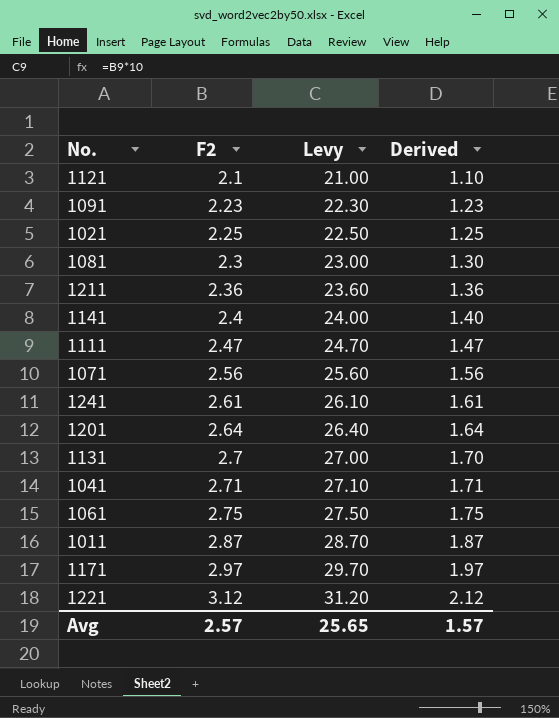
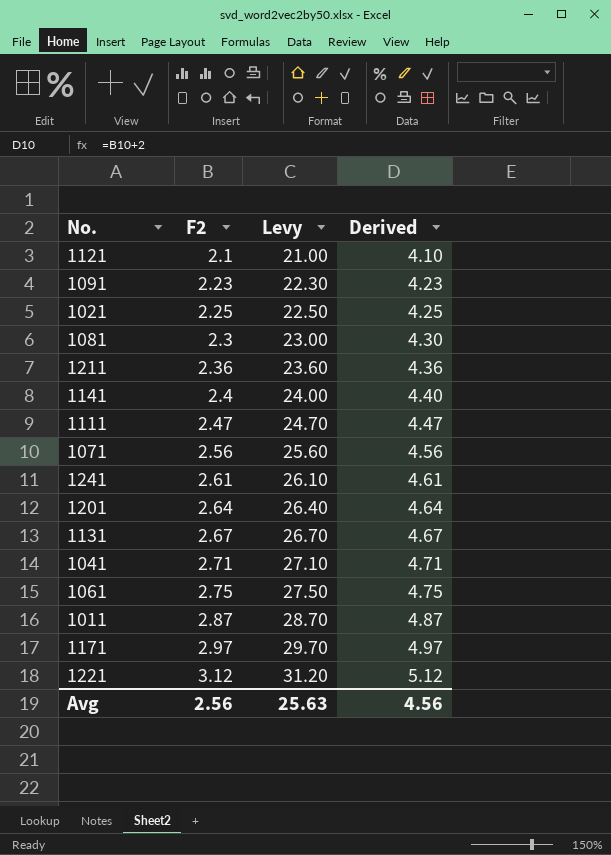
column Derived | formula: [F2] - 1 -> [F2] + 2
1131 | F2: 2.7 -> 2.67
1131 | Levy: 27.00 -> 26.70
Avg | F2: 2.57 -> 2.56
Avg | Levy: 25.65 -> 25.63
Avg | Derived: 1.57 -> 4.56

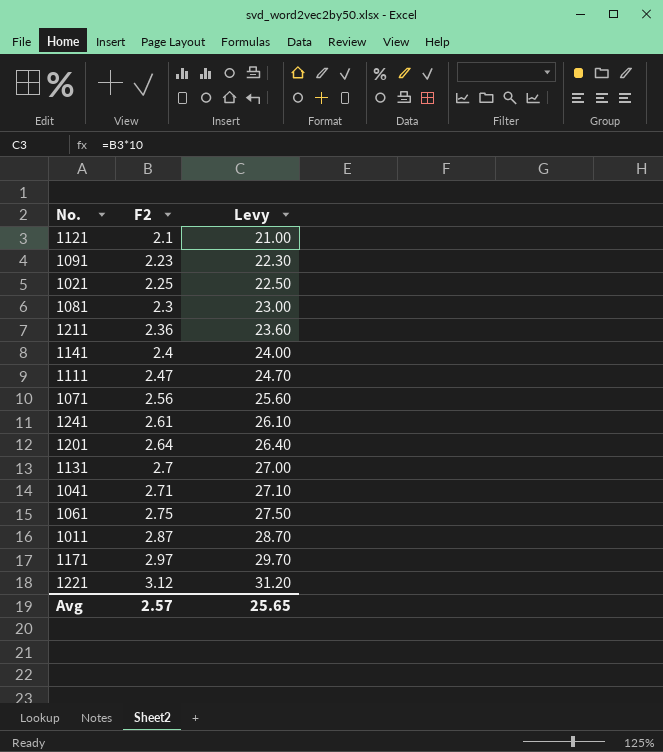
column Derived | formula: [F2] + 2 -> none
1131 | F2: 2.67 -> 2.7
1131 | Levy: 26.70 -> 27.00
Avg | F2: 2.56 -> 2.57
Avg | Levy: 25.63 -> 25.65

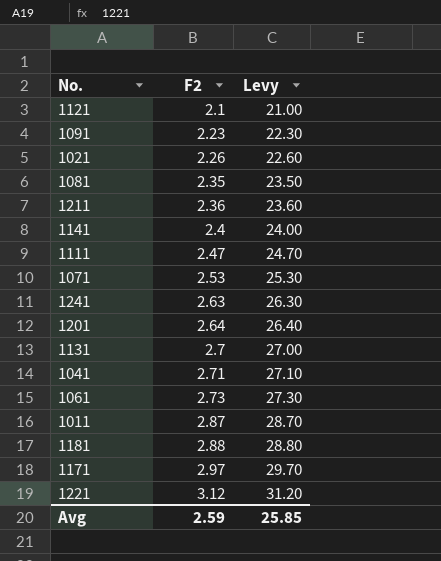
1021 | F2: 2.25 -> 2.26
1021 | Levy: 22.50 -> 22.60
1081 | F2: 2.3 -> 2.35
1081 | Levy: 23.00 -> 23.50
1071 | F2: 2.56 -> 2.53
1071 | Levy: 25.60 -> 25.30
1241 | F2: 2.61 -> 2.63
1241 | Levy: 26.10 -> 26.30
1061 | F2: 2.75 -> 2.73
1061 | Levy: 27.50 -> 27.30
row 1181: none -> 2.88 | 28.80
Avg | F2: 2.57 -> 2.59
Avg | Levy: 25.65 -> 25.85

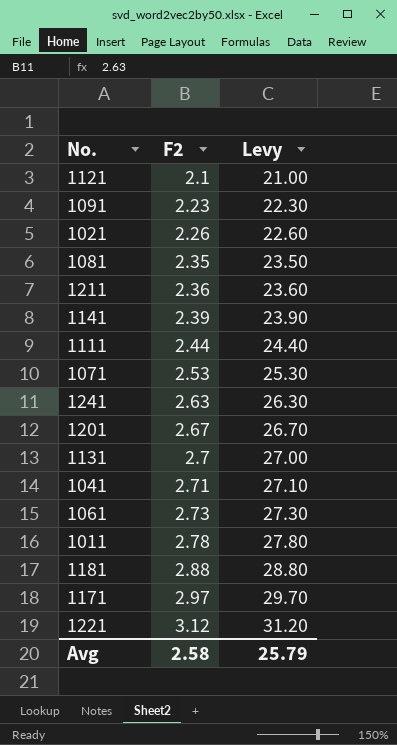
1141 | F2: 2.4 -> 2.39
1141 | Levy: 24.00 -> 23.90
1111 | F2: 2.47 -> 2.44
1111 | Levy: 24.70 -> 24.40
1201 | F2: 2.64 -> 2.67
1201 | Levy: 26.40 -> 26.70
1011 | F2: 2.87 -> 2.78
1011 | Levy: 28.70 -> 27.80
Avg | F2: 2.59 -> 2.58
Avg | Levy: 25.85 -> 25.79

